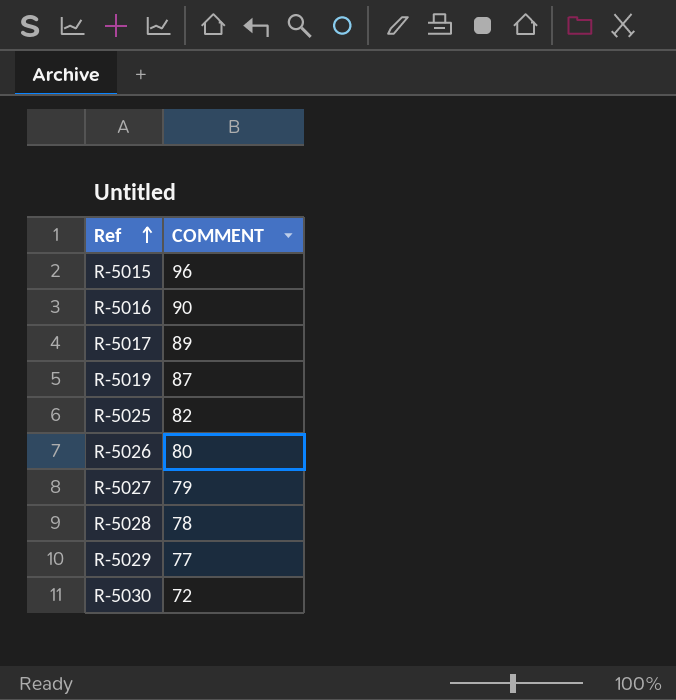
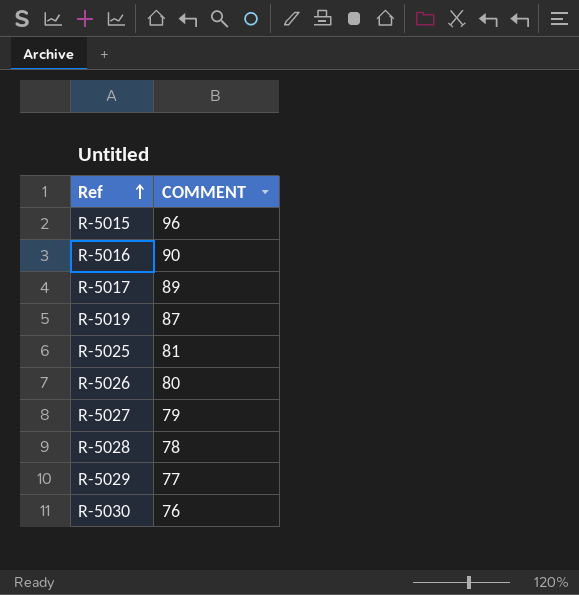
R-5025 | COMMENT: 82 -> 81
R-5030 | COMMENT: 72 -> 76

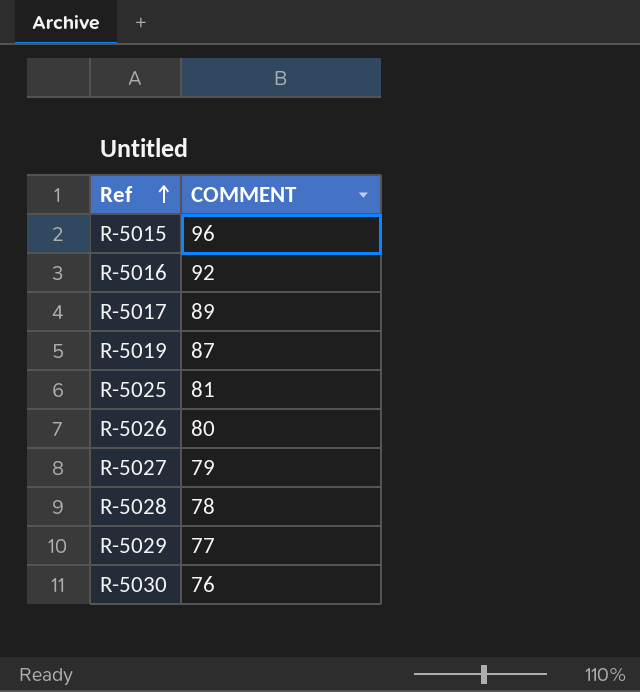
R-5016 | COMMENT: 90 -> 92

